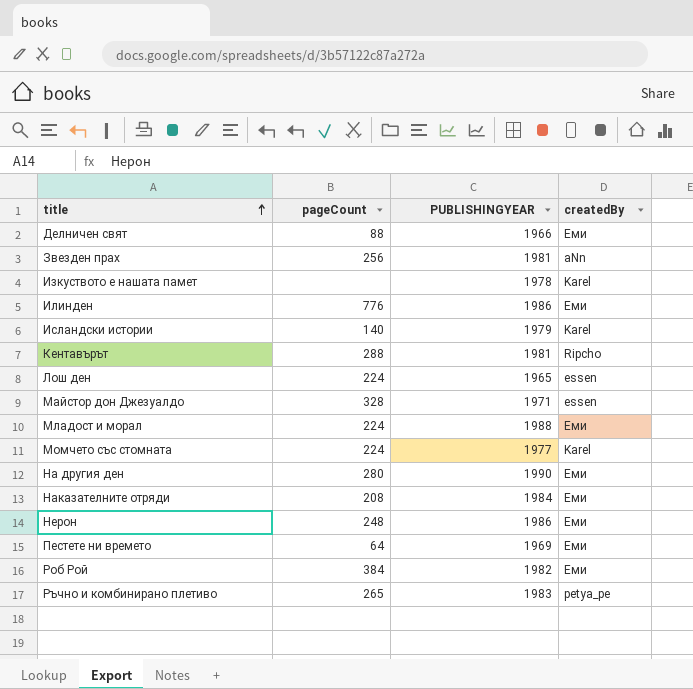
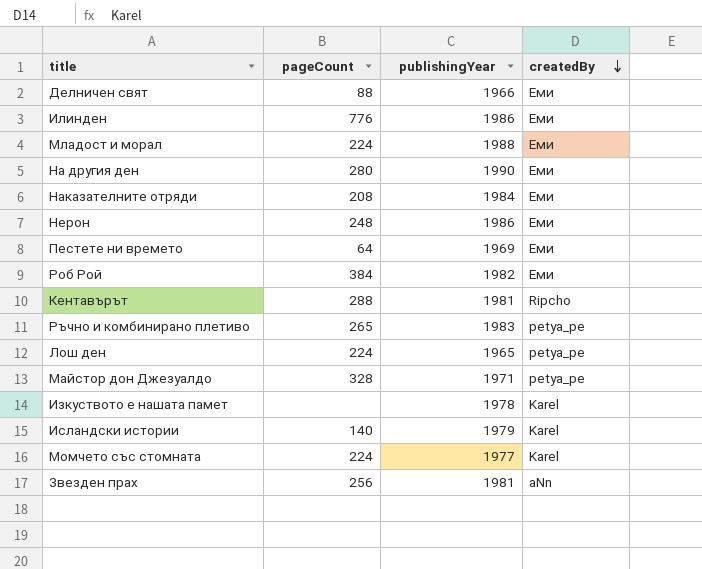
row order: title ascending -> createdBy descending
column name: PUBLISHINGYEAR -> publishingYear
Лош ден | createdBy: essen -> petya_pe
Майстор дон Джезуалдо | createdBy: essen -> petya_pe

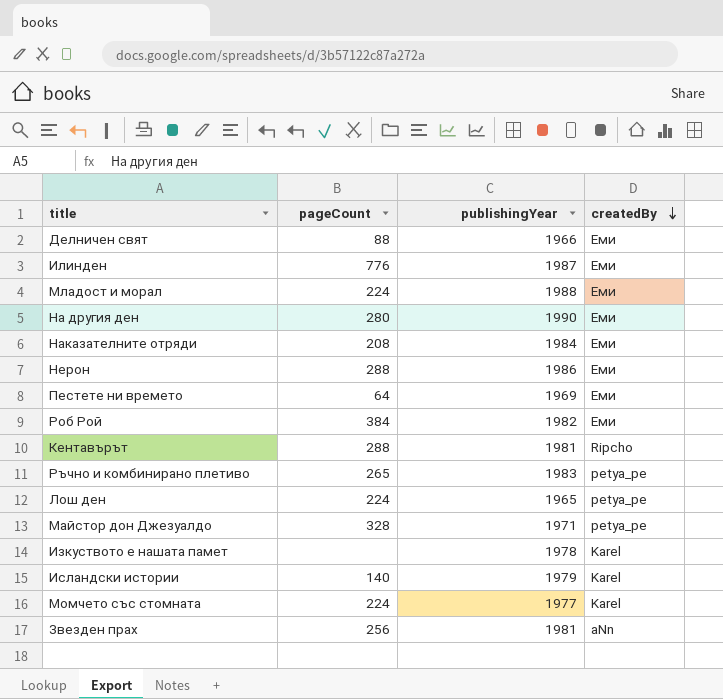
Илинден | publishingYear: 1986 -> 1987
Нерон | pageCount: 248 -> 288

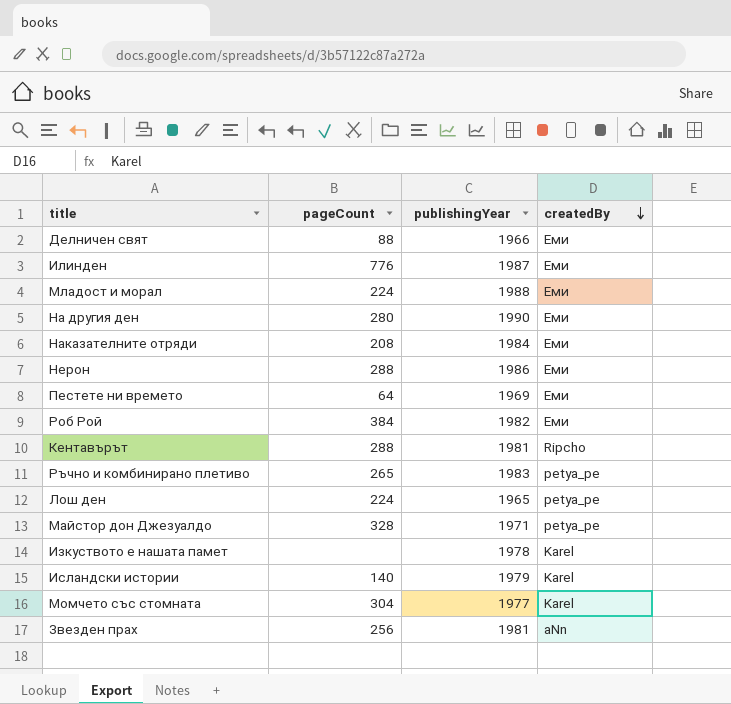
Момчето със стомната | pageCount: 224 -> 304

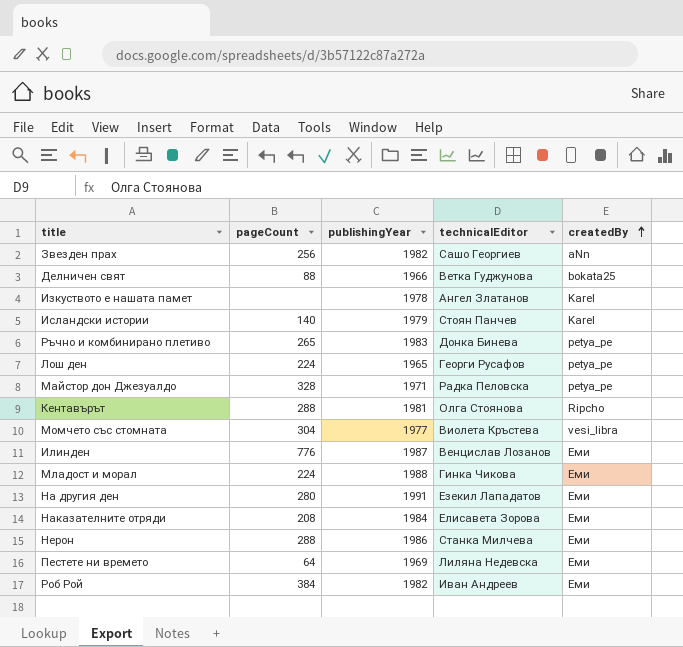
row order: createdBy descending -> createdBy ascending
column technicalEditor | position: none -> 4
Звезден прах | publishingYear: 1981 -> 1982
Делничен свят | createdBy: Еми -> bokata25
Момчето със стомната | createdBy: Karel -> vesi_libra
На другия ден | publishingYear: 1990 -> 1991

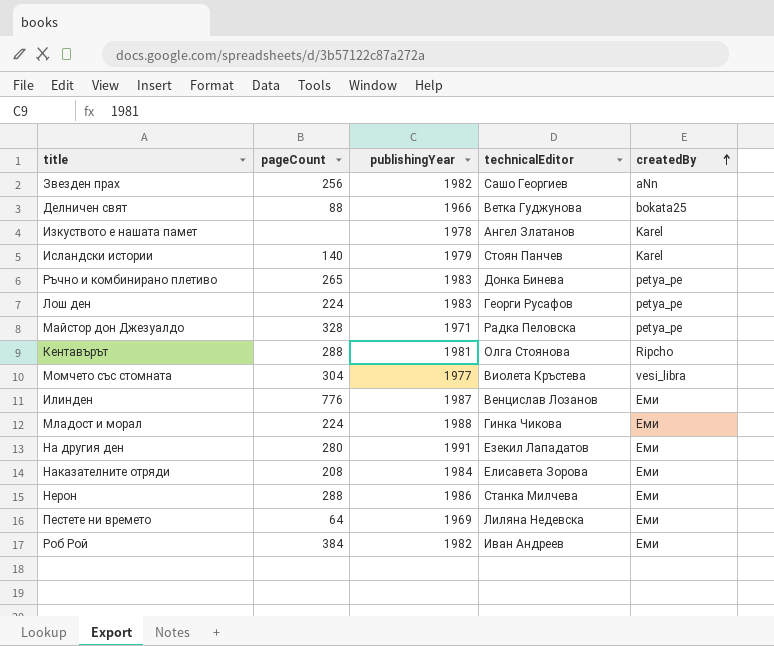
Лош ден | publishingYear: 1965 -> 1983

